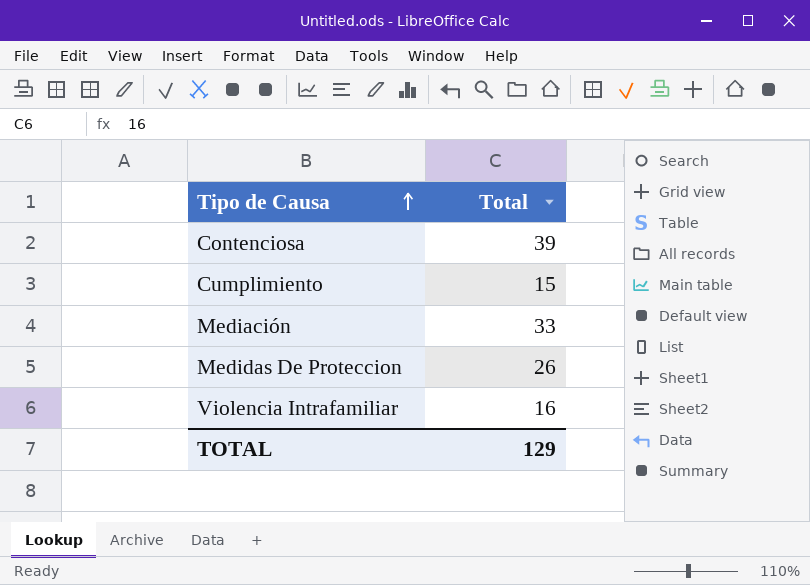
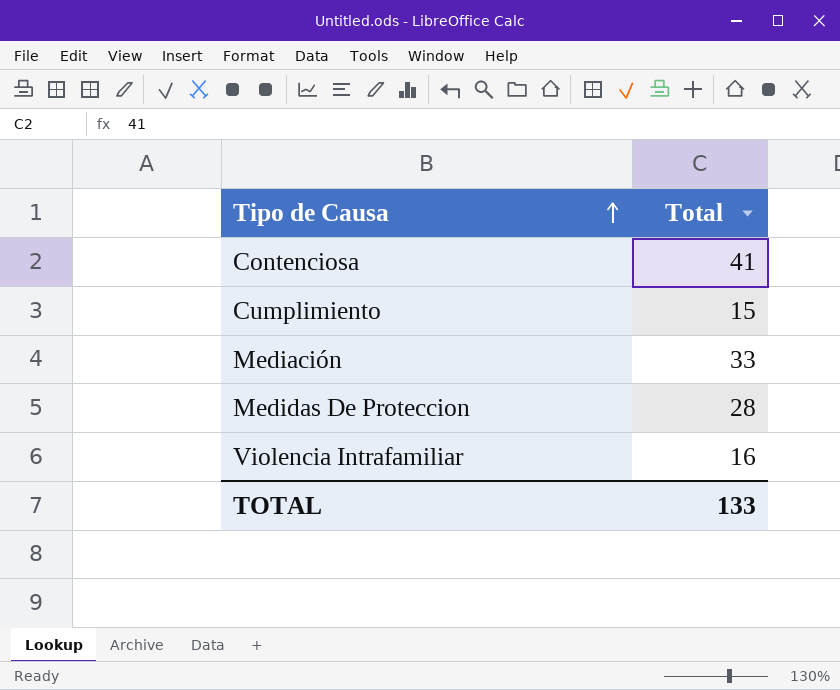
Contenciosa | Total: 39 -> 41
Medidas De Proteccion | Total: 26 -> 28
TOTAL | Total: 129 -> 133

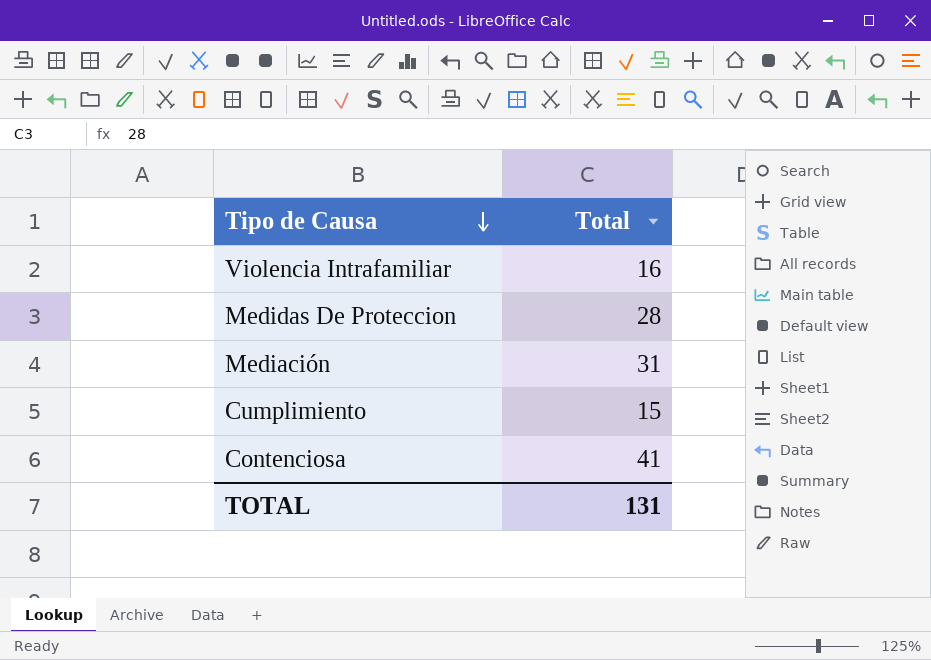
row order: Tipo de Causa ascending -> Tipo de Causa descending
Mediación | Total: 33 -> 31
TOTAL | Total: 133 -> 131

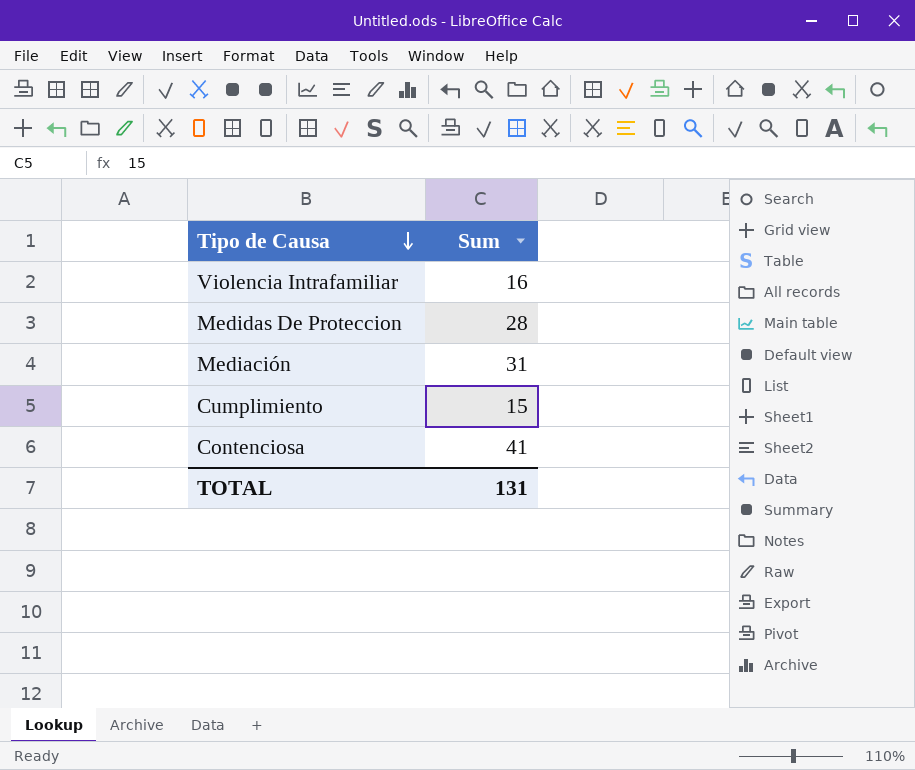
column name: Total -> Sum

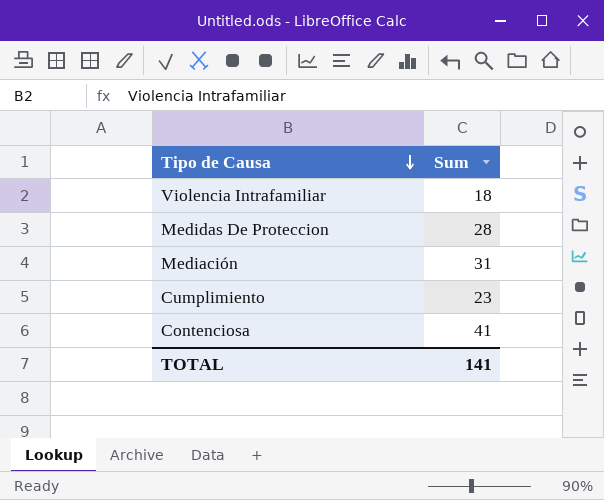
Violencia Intrafamiliar | Sum: 16 -> 18
Cumplimiento | Sum: 15 -> 23
TOTAL | Sum: 131 -> 141

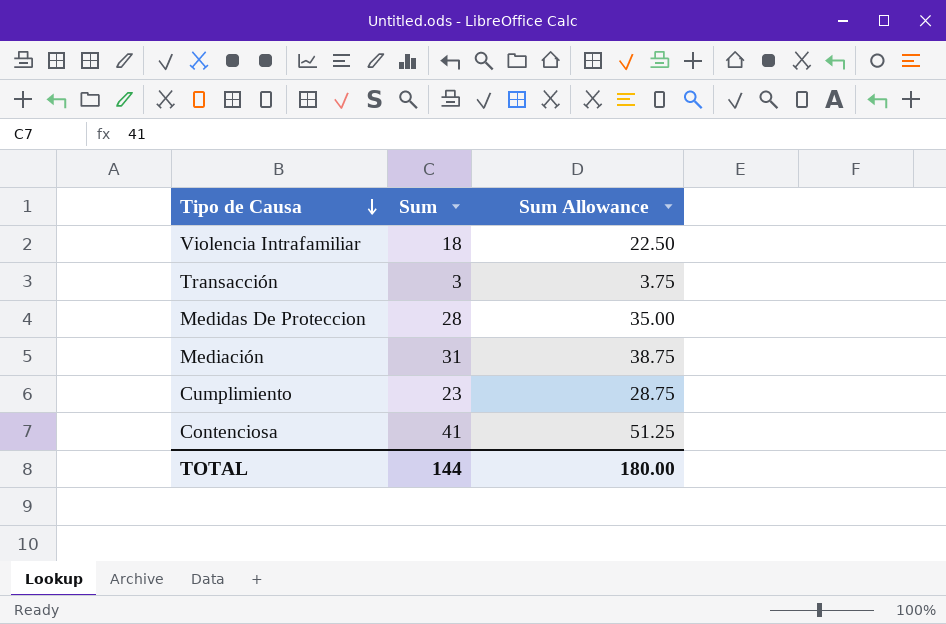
column Sum Allowance | formula: none -> [Sum] * 1.25
row Transacción: none -> 3 | 3.75
TOTAL | Sum: 141 -> 144

